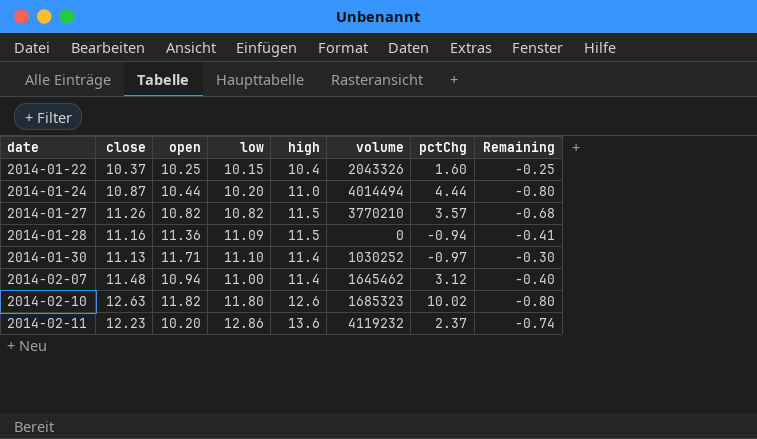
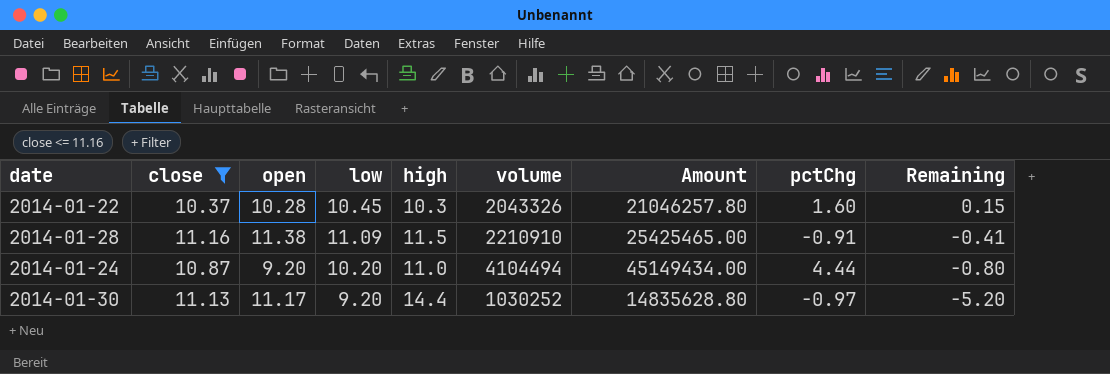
filter: none -> close <= 11.16
row order: date ascending -> Remaining descending
column Amount | formula: none -> [high] * [volume]
2014-01-22 | open: 10.25 -> 10.28
2014-01-22 | low: 10.15 -> 10.45
2014-01-22 | high: 10.4 -> 10.3
2014-01-22 | Remaining: -0.25 -> 0.15
2014-01-28 | open: 11.36 -> 11.38
2014-01-28 | volume: 0 -> 2210910
2014-01-28 | pctChg: -0.94 -> -0.91
2014-01-24 | open: 10.44 -> 9.20
2014-01-24 | volume: 4014494 -> 4104494
2014-01-30 | open: 11.71 -> 11.17
2014-01-30 | low: 11.10 -> 9.20
2014-01-30 | high: 11.4 -> 14.4
2014-01-30 | Remaining: -0.30 -> -5.20

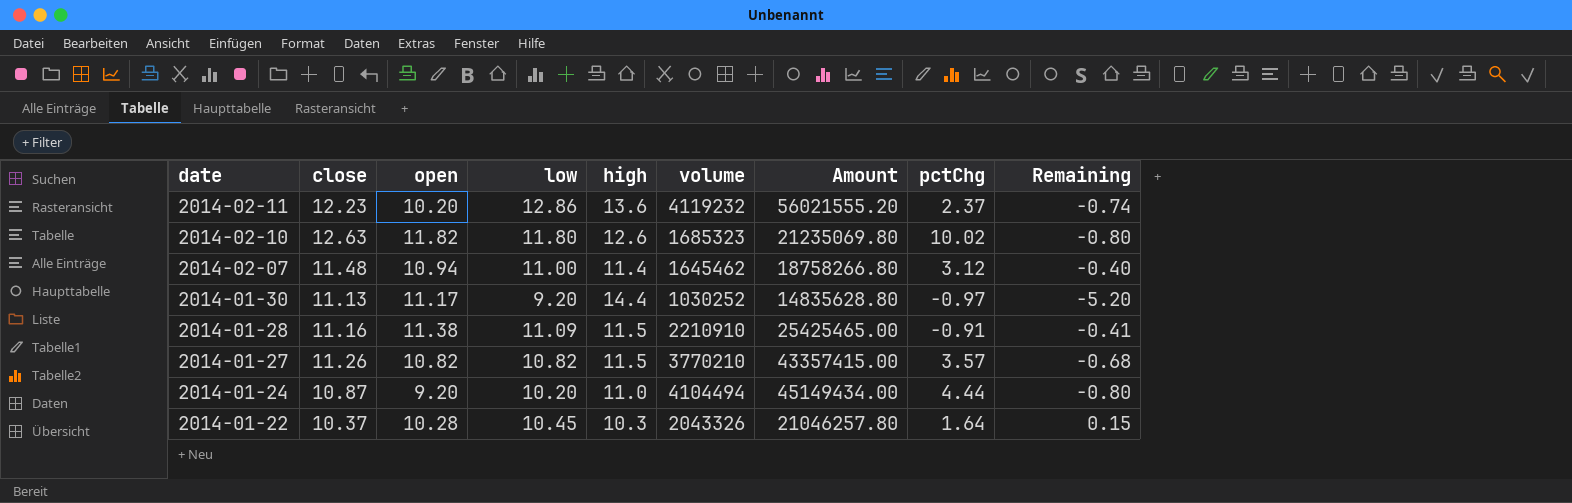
filter: close <= 11.16 -> none
row order: Remaining descending -> date descending
2014-01-22 | pctChg: 1.60 -> 1.64

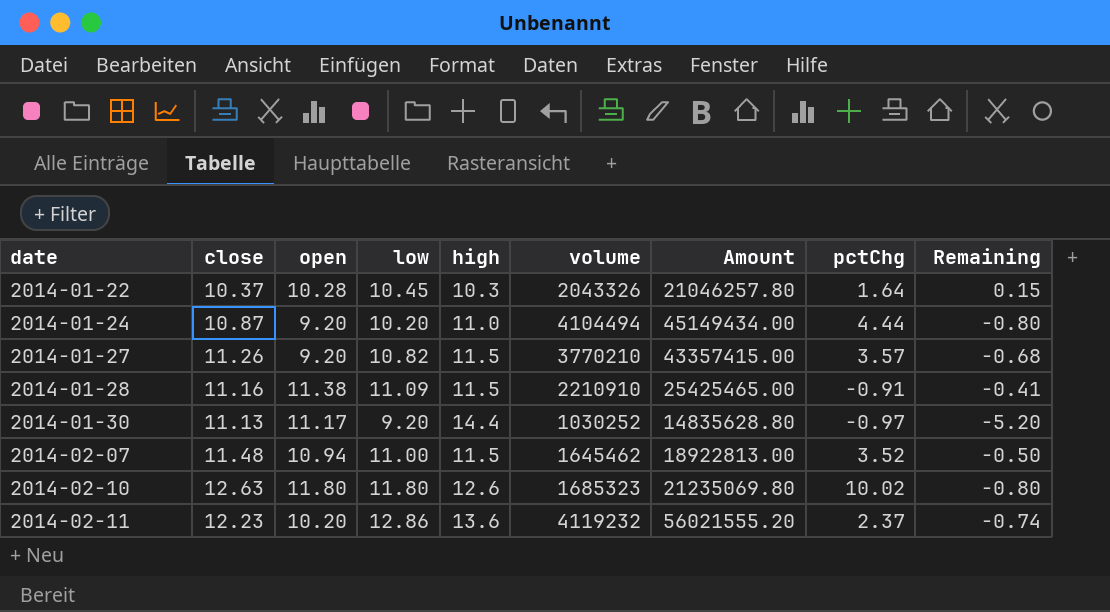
row order: date descending -> date ascending
2014-01-27 | open: 10.82 -> 9.20
2014-02-07 | high: 11.4 -> 11.5
2014-02-07 | Amount: 18758266.80 -> 18922813.00
2014-02-07 | pctChg: 3.12 -> 3.52
2014-02-07 | Remaining: -0.40 -> -0.50
2014-02-10 | open: 11.82 -> 11.80

